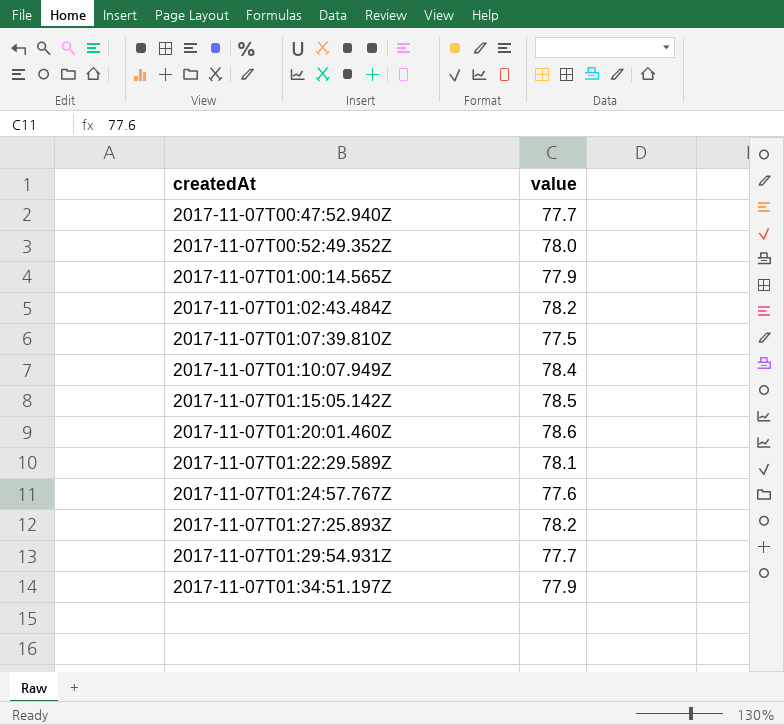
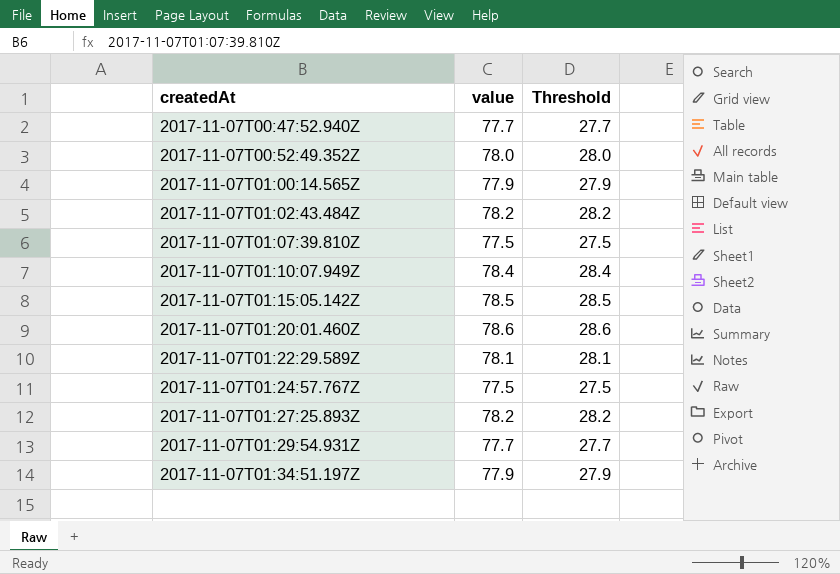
column Threshold | formula: none -> [value] - 50
2017-11-07T01:24:57.767Z | value: 77.6 -> 77.5

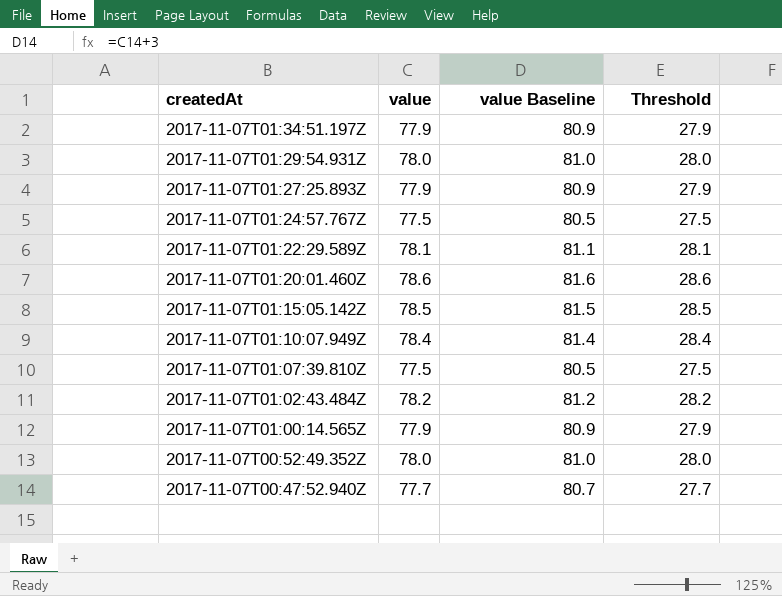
row order: createdAt ascending -> createdAt descending
column value Baseline | formula: none -> [value] + 3
2017-11-07T01:29:54.931Z | value: 77.7 -> 78.0
2017-11-07T01:29:54.931Z | Threshold: 27.7 -> 28.0
2017-11-07T01:27:25.893Z | value: 78.2 -> 77.9
2017-11-07T01:27:25.893Z | Threshold: 28.2 -> 27.9

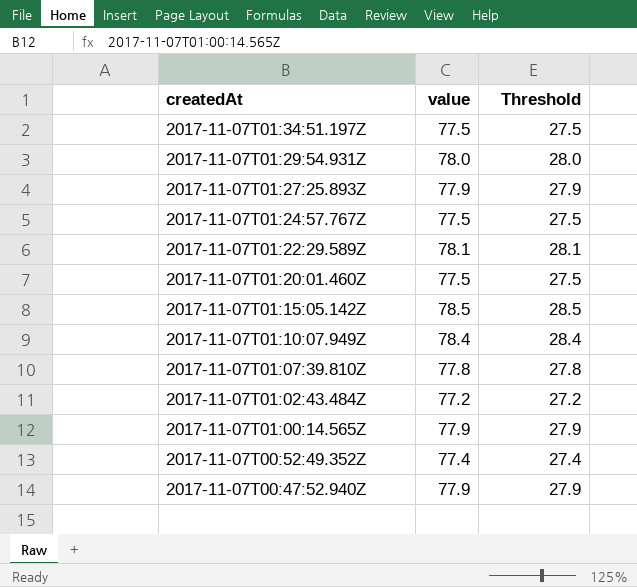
column value Baseline | formula: [value] + 3 -> none
2017-11-07T01:34:51.197Z | value: 77.9 -> 77.5
2017-11-07T01:34:51.197Z | Threshold: 27.9 -> 27.5
2017-11-07T01:20:01.460Z | value: 78.6 -> 77.5
2017-11-07T01:20:01.460Z | Threshold: 28.6 -> 27.5
2017-11-07T01:07:39.810Z | value: 77.5 -> 77.8
2017-11-07T01:07:39.810Z | Threshold: 27.5 -> 27.8
2017-11-07T01:02:43.484Z | value: 78.2 -> 77.2
2017-11-07T01:02:43.484Z | Threshold: 28.2 -> 27.2
2017-11-07T00:52:49.352Z | value: 78.0 -> 77.4
2017-11-07T00:52:49.352Z | Threshold: 28.0 -> 27.4
2017-11-07T00:47:52.940Z | value: 77.7 -> 77.9
2017-11-07T00:47:52.940Z | Threshold: 27.7 -> 27.9

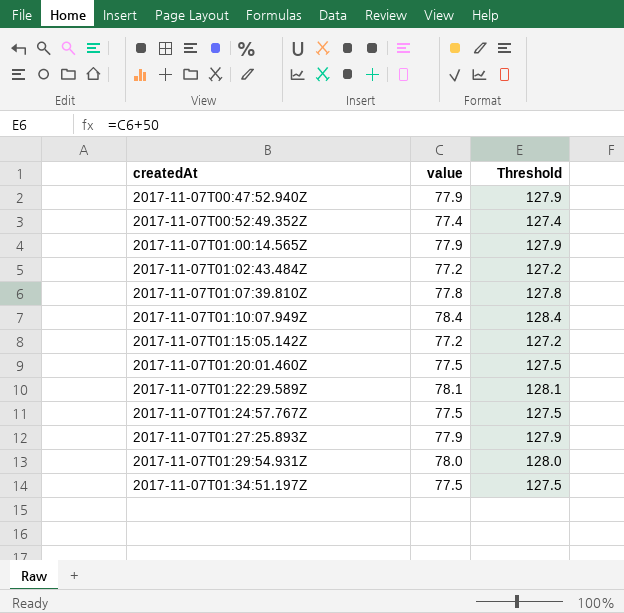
row order: createdAt descending -> createdAt ascending
column Threshold | formula: [value] - 50 -> [value] + 50
2017-11-07T01:15:05.142Z | value: 78.5 -> 77.2

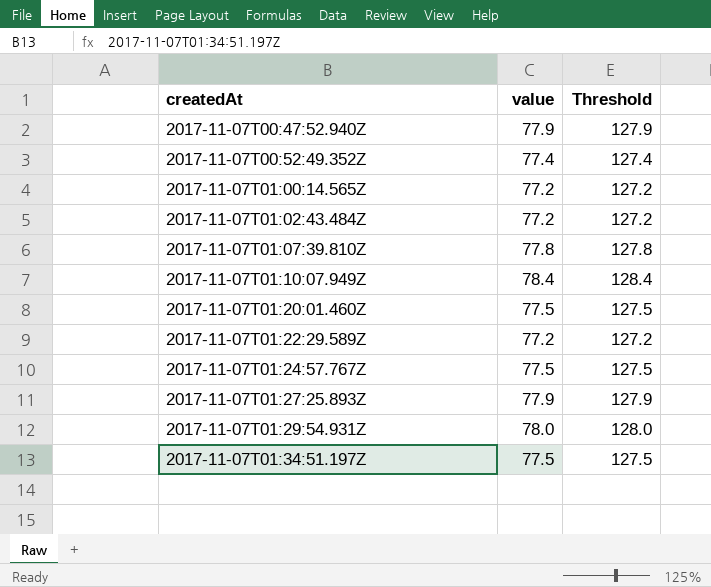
row 2017-11-07T01:15:05.142Z: 77.2 | 127.2 -> none
2017-11-07T01:00:14.565Z | value: 77.9 -> 77.2
2017-11-07T01:00:14.565Z | Threshold: 127.9 -> 127.2
2017-11-07T01:22:29.589Z | value: 78.1 -> 77.2
2017-11-07T01:22:29.589Z | Threshold: 128.1 -> 127.2

